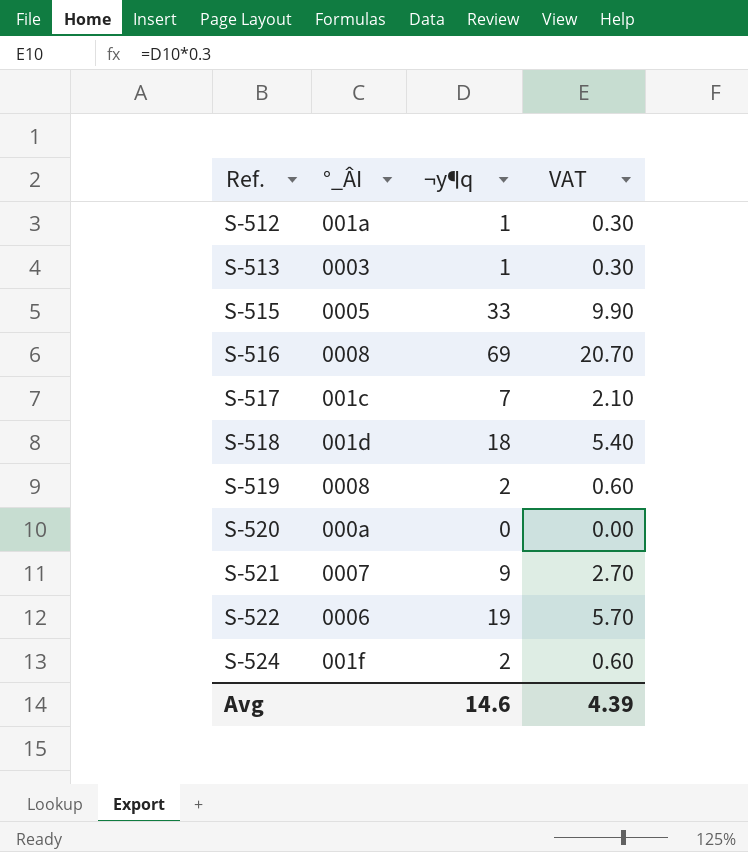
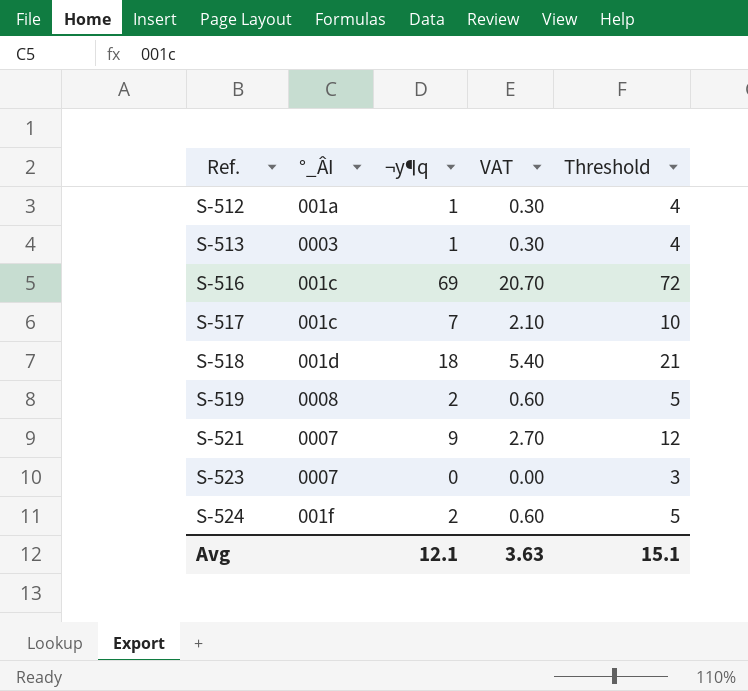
column Threshold | formula: none -> [¬y¶q] + 3
row S-515: 0005 | 33 | 9.90 -> none
row S-520: 000a | 0 | 0.00 -> none
row S-522: 0006 | 19 | 5.70 -> none
S-516 | °_ÂI: 0008 -> 001c
row S-523: none -> 0007 | 0 | 0.00 | 3
Avg | ¬y¶q: 14.6 -> 12.1
Avg | VAT: 4.39 -> 3.63

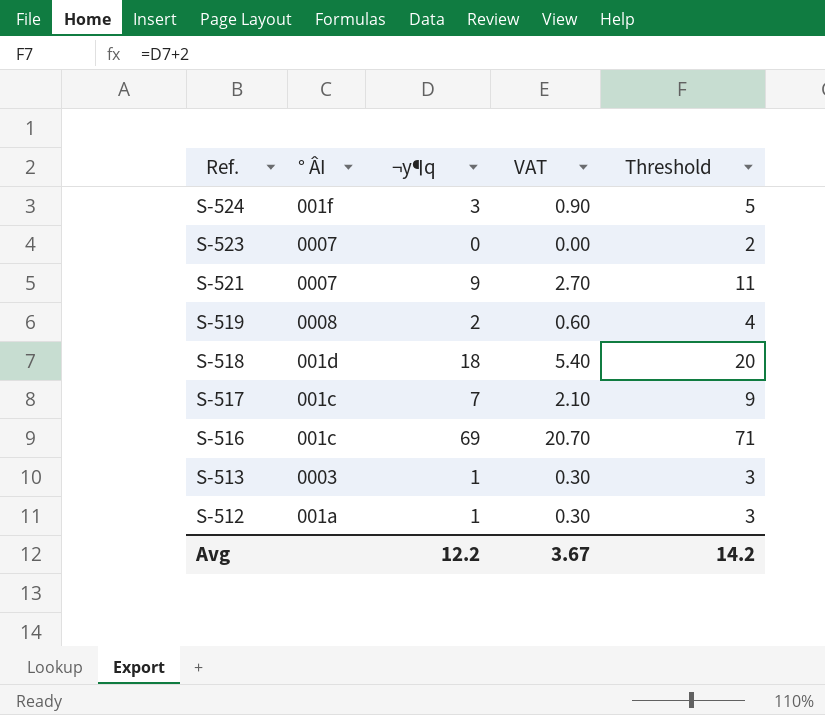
row order: Ref. ascending -> Ref. descending
column name: °_ÂI -> ° ÂI
column Threshold | formula: [¬y¶q] + 3 -> [¬y¶q] + 2
S-524 | ¬y¶q: 2 -> 3
S-524 | VAT: 0.60 -> 0.90
Avg | ¬y¶q: 12.1 -> 12.2
Avg | VAT: 3.63 -> 3.67
Avg | Threshold: 15.1 -> 14.2

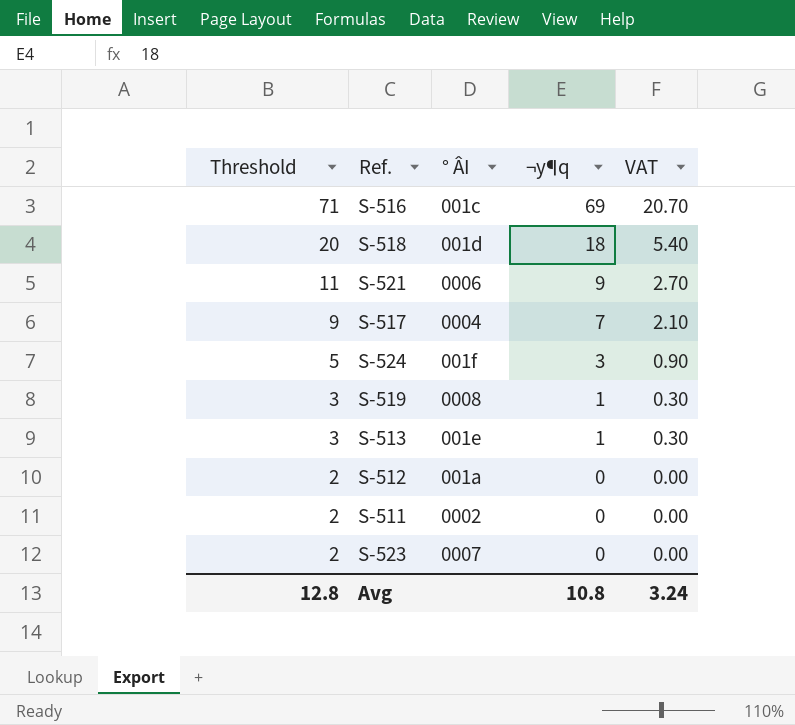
row order: Ref. descending -> Threshold descending
column Threshold | position: 5 -> 1
S-521 | ° ÂI: 0007 -> 0006
S-517 | ° ÂI: 001c -> 0004
S-519 | Threshold: 4 -> 3
S-519 | ¬y¶q: 2 -> 1
S-519 | VAT: 0.60 -> 0.30
S-513 | ° ÂI: 0003 -> 001e
S-512 | Threshold: 3 -> 2
S-512 | ¬y¶q: 1 -> 0
S-512 | VAT: 0.30 -> 0.00
row S-511: none -> 2 | 0002 | 0 | 0.00
Avg | Threshold: 14.2 -> 12.8
Avg | ¬y¶q: 12.2 -> 10.8
Avg | VAT: 3.67 -> 3.24

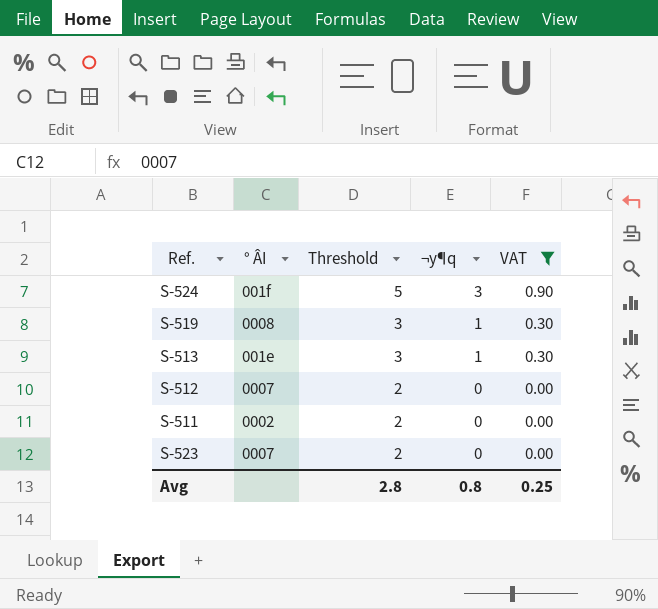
filter: none -> VAT <= 0.90
column Threshold | position: 1 -> 3
S-512 | ° ÂI: 001a -> 0007
Avg | Threshold: 12.8 -> 2.8
Avg | ¬y¶q: 10.8 -> 0.8
Avg | VAT: 3.24 -> 0.25

